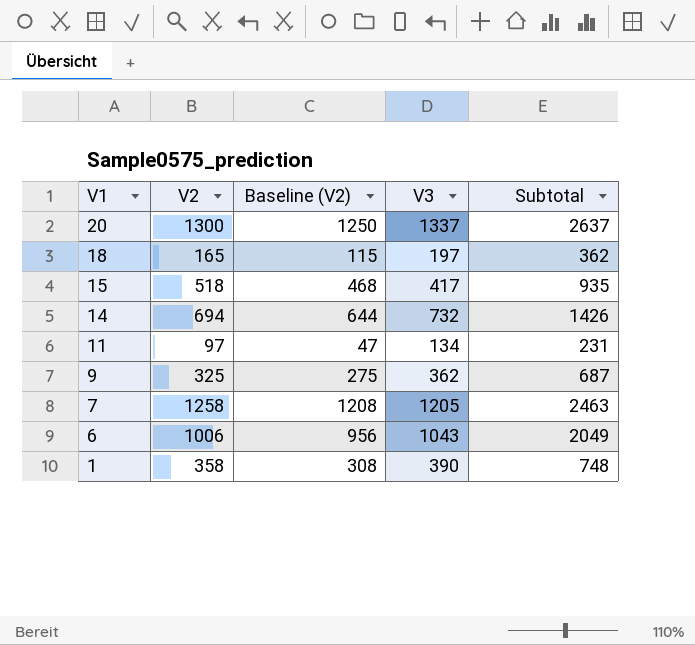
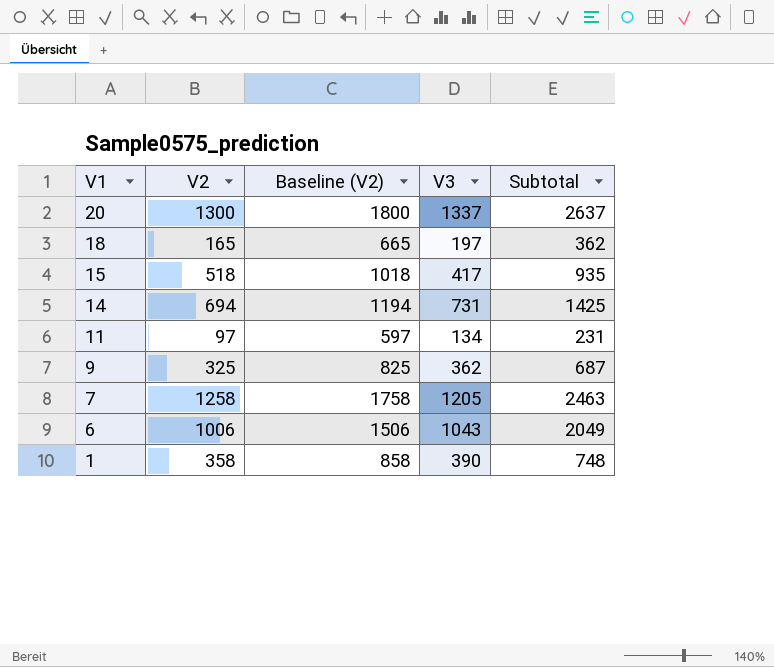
column Baseline (V2) | formula: [V2] - 50 -> [V2] + 500
14 | V3: 732 -> 731
14 | Subtotal: 1426 -> 1425

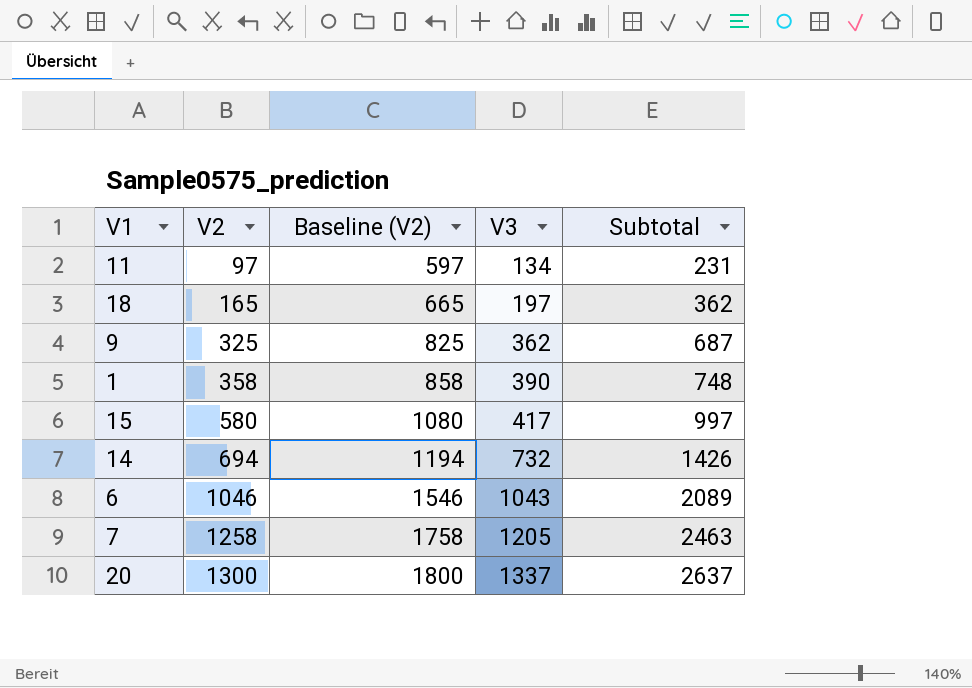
row order: V1 descending -> V2 ascending
15 | V2: 518 -> 580
15 | Baseline (V2): 1018 -> 1080
15 | Subtotal: 935 -> 997
14 | V3: 731 -> 732
14 | Subtotal: 1425 -> 1426
6 | V2: 1006 -> 1046
6 | Baseline (V2): 1506 -> 1546
6 | Subtotal: 2049 -> 2089

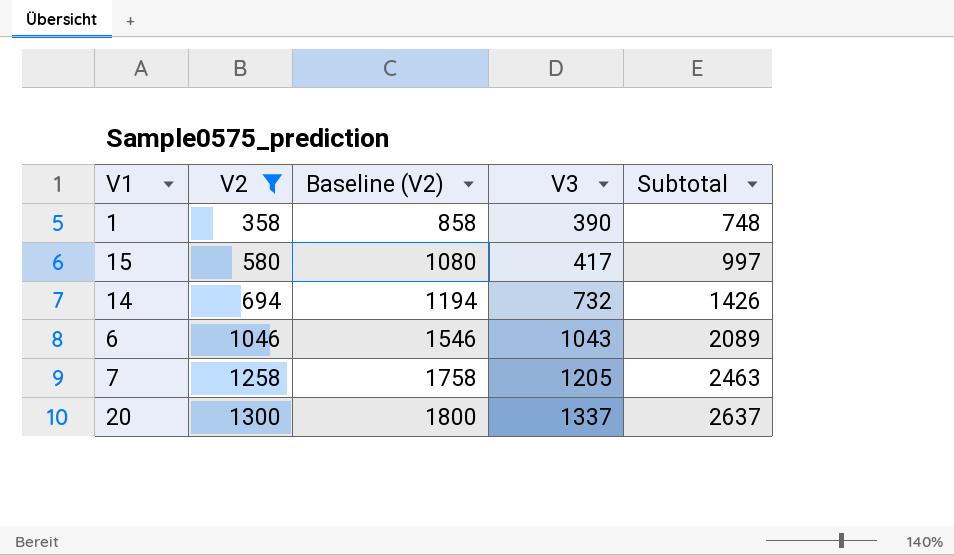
filter: none -> V2 >= 358

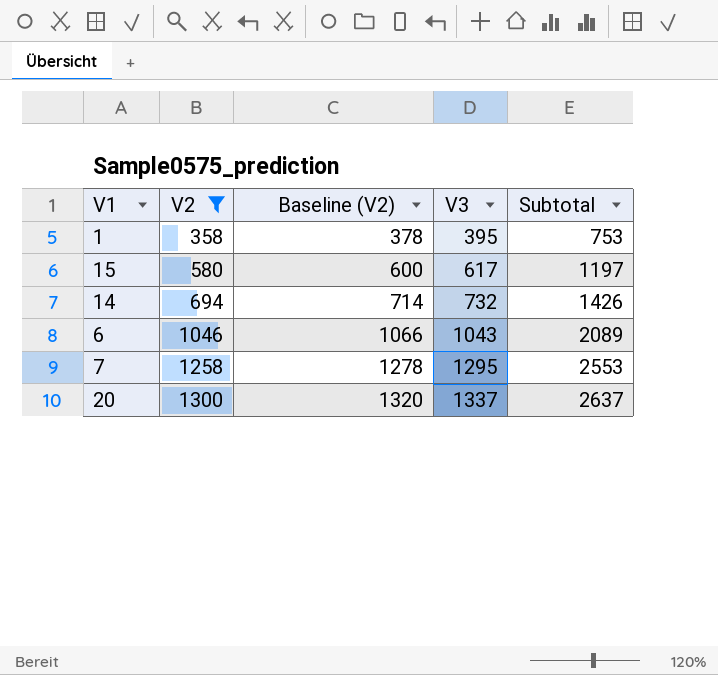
column Baseline (V2) | formula: [V2] + 500 -> [V2] + 20
1 | V3: 390 -> 395
1 | Subtotal: 748 -> 753
15 | V3: 417 -> 617
15 | Subtotal: 997 -> 1197
7 | V3: 1205 -> 1295
7 | Subtotal: 2463 -> 2553

